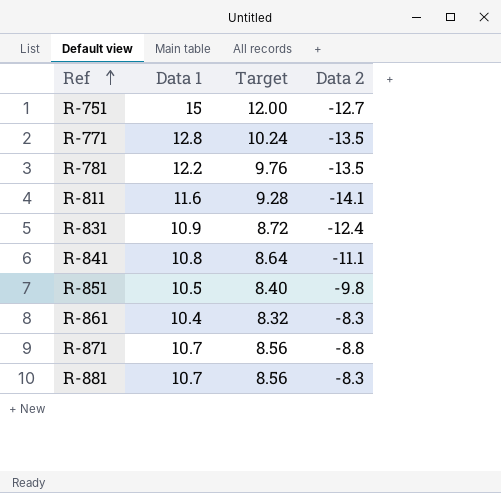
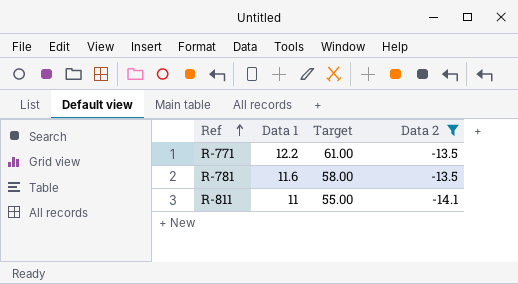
filter: none -> Data 2 <= -13.5
column Target | formula: [Data 1] * 0.8 -> [Data 1] * 5
R-771 | Data 1: 12.8 -> 12.2
R-781 | Data 1: 12.2 -> 11.6
R-811 | Data 1: 11.6 -> 11

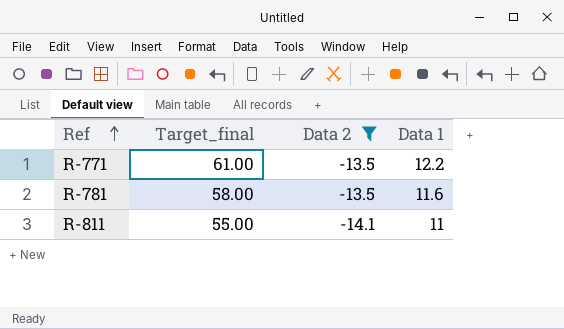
column name: Target -> Target_final
column Data 1 | position: 2 -> 4

